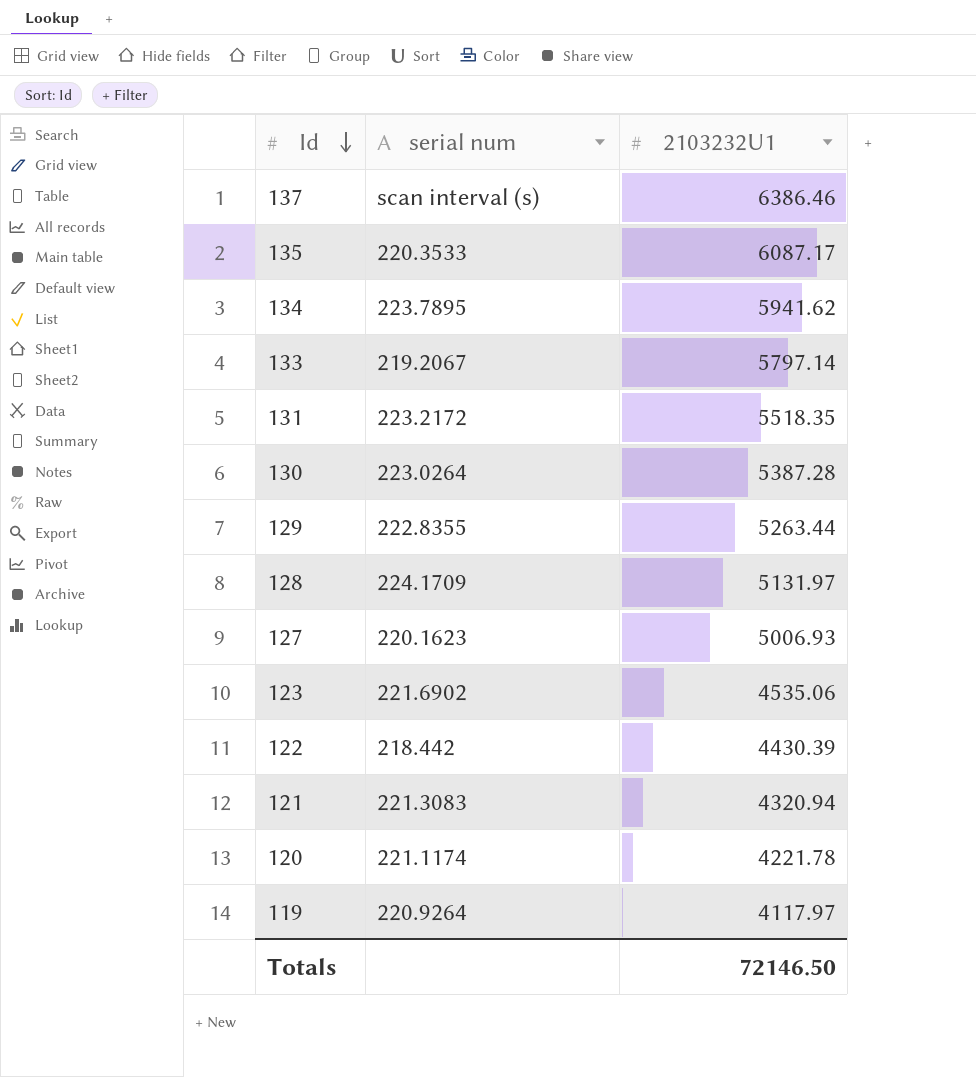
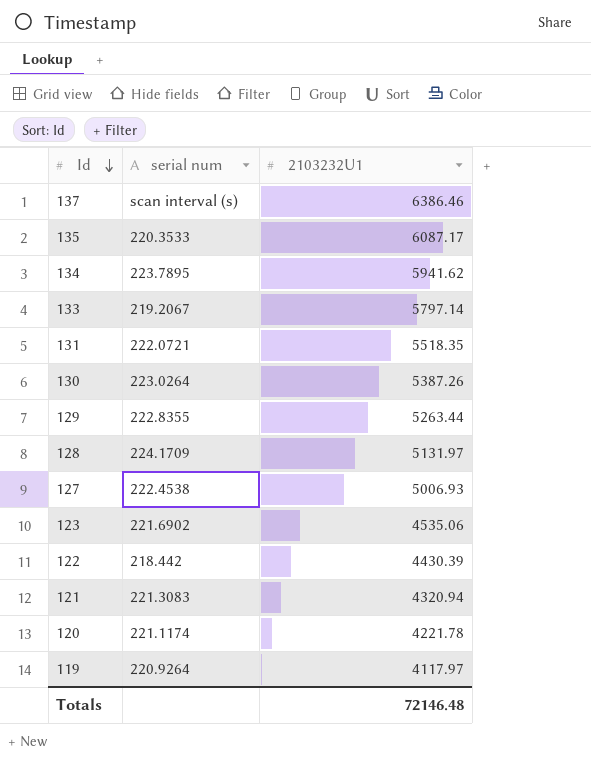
131 | serial num: 223.2172 -> 222.0721
130 | 2103232U1: 5387.28 -> 5387.26
127 | serial num: 220.1623 -> 222.4538
Totals | 2103232U1: 72146.50 -> 72146.48

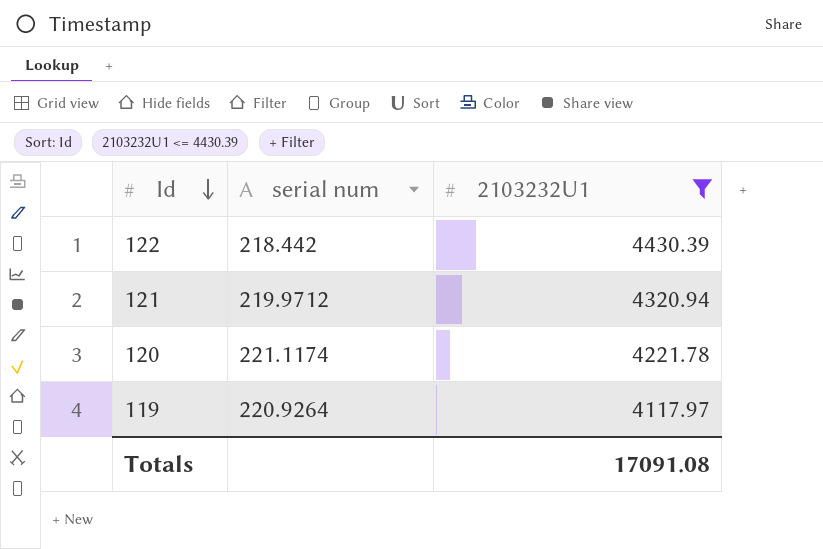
filter: none -> 2103232U1 <= 4430.39
121 | serial num: 221.3083 -> 219.9712
Totals | 2103232U1: 72146.48 -> 17091.08

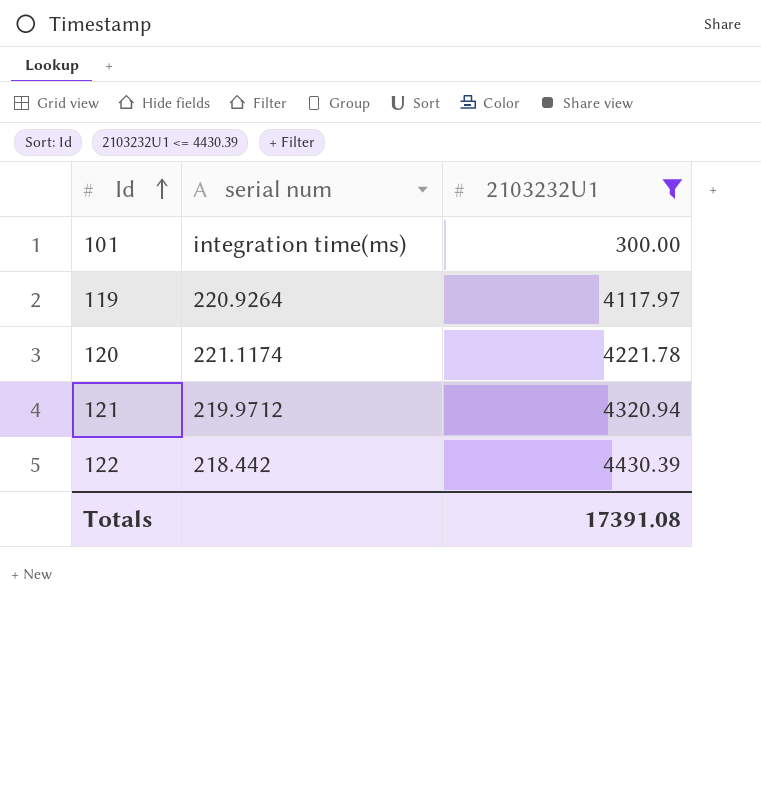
row order: Id descending -> Id ascending
row 101: none -> integration time(ms) | 300.00
Totals | 2103232U1: 17091.08 -> 17391.08

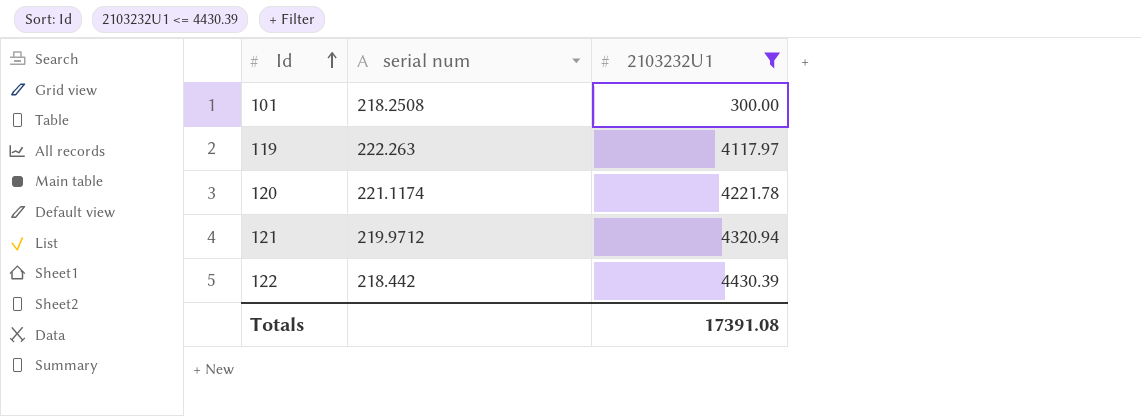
101 | serial num: integration time(ms) -> 218.2508
119 | serial num: 220.9264 -> 222.263

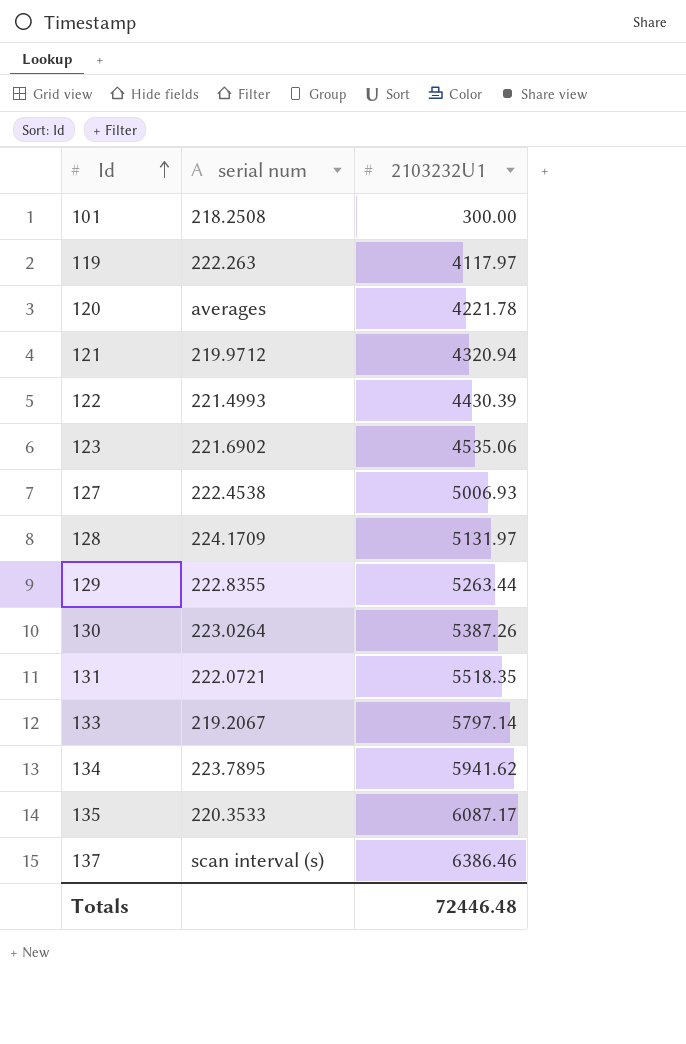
filter: 2103232U1 <= 4430.39 -> none
120 | serial num: 221.1174 -> averages
122 | serial num: 218.442 -> 221.4993
Totals | 2103232U1: 17391.08 -> 72446.48

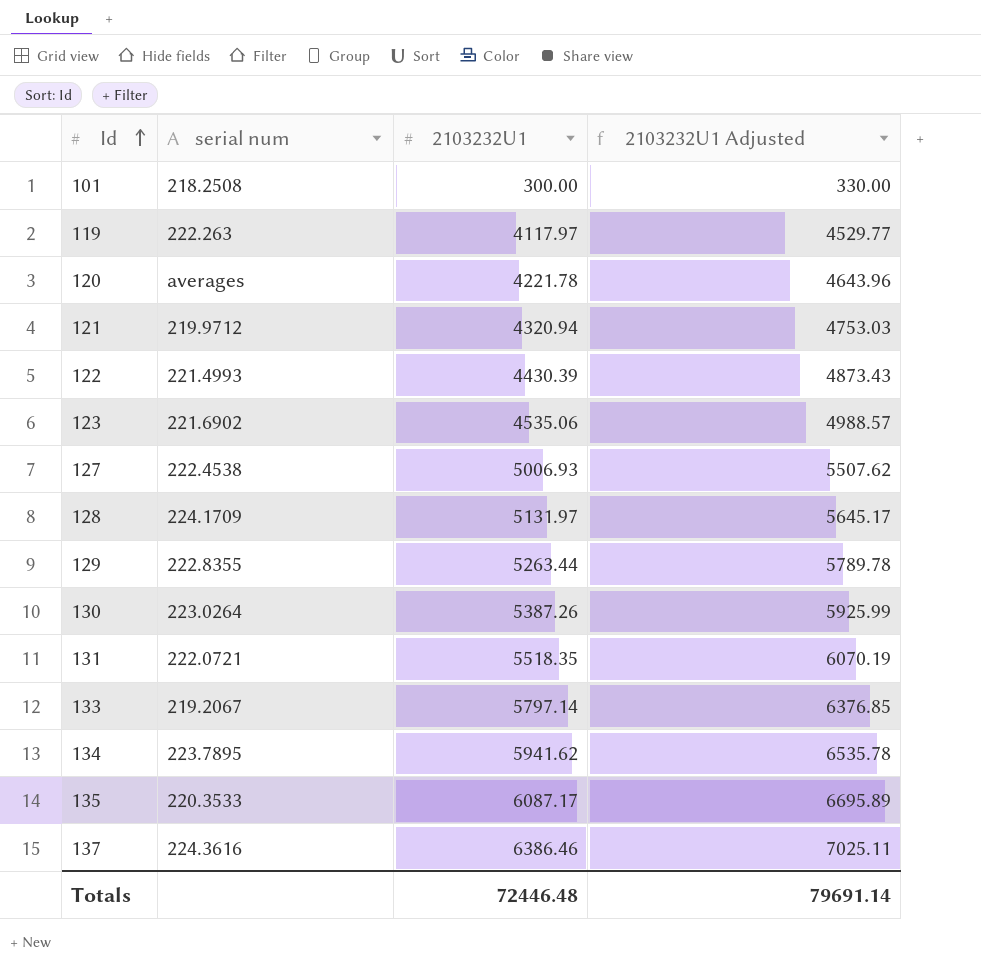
column 2103232U1 Adjusted | formula: none -> [2103232U1] * 1.1
137 | serial num: scan interval (s) -> 224.3616

